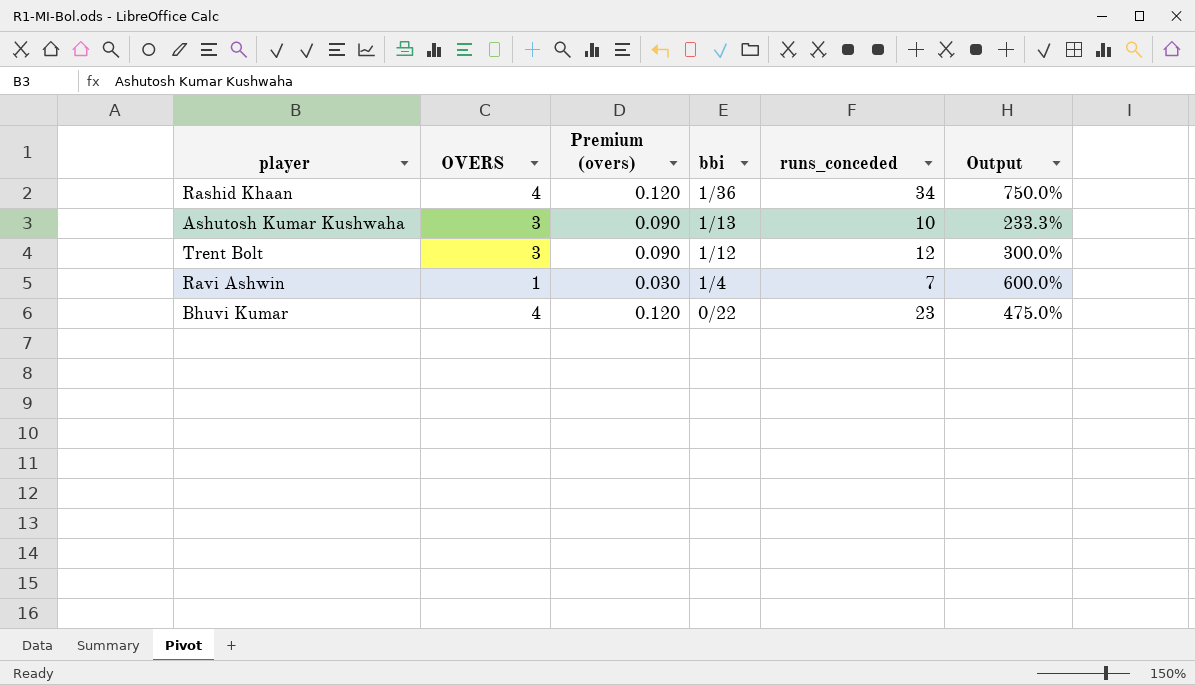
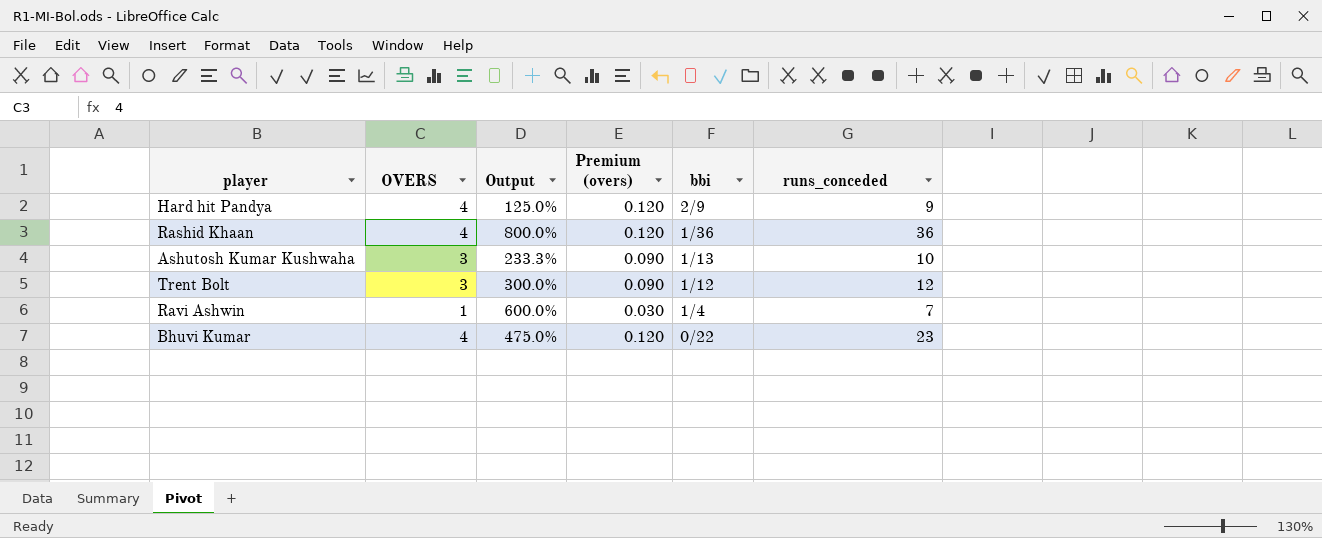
column Output | position: 6 -> 3
row Hard hit Pandya: none -> 4 | 125.0% | 0.120 | 2/9 | 9
Rashid Khaan | Output: 750.0% -> 800.0%
Rashid Khaan | runs_conceded: 34 -> 36

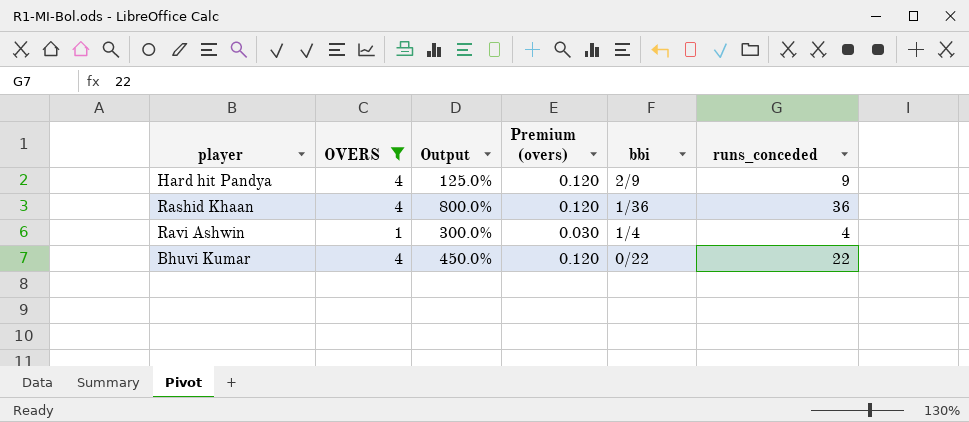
filter: none -> OVERS != 3
Ravi Ashwin | Output: 600.0% -> 300.0%
Ravi Ashwin | runs_conceded: 7 -> 4
Bhuvi Kumar | Output: 475.0% -> 450.0%
Bhuvi Kumar | runs_conceded: 23 -> 22

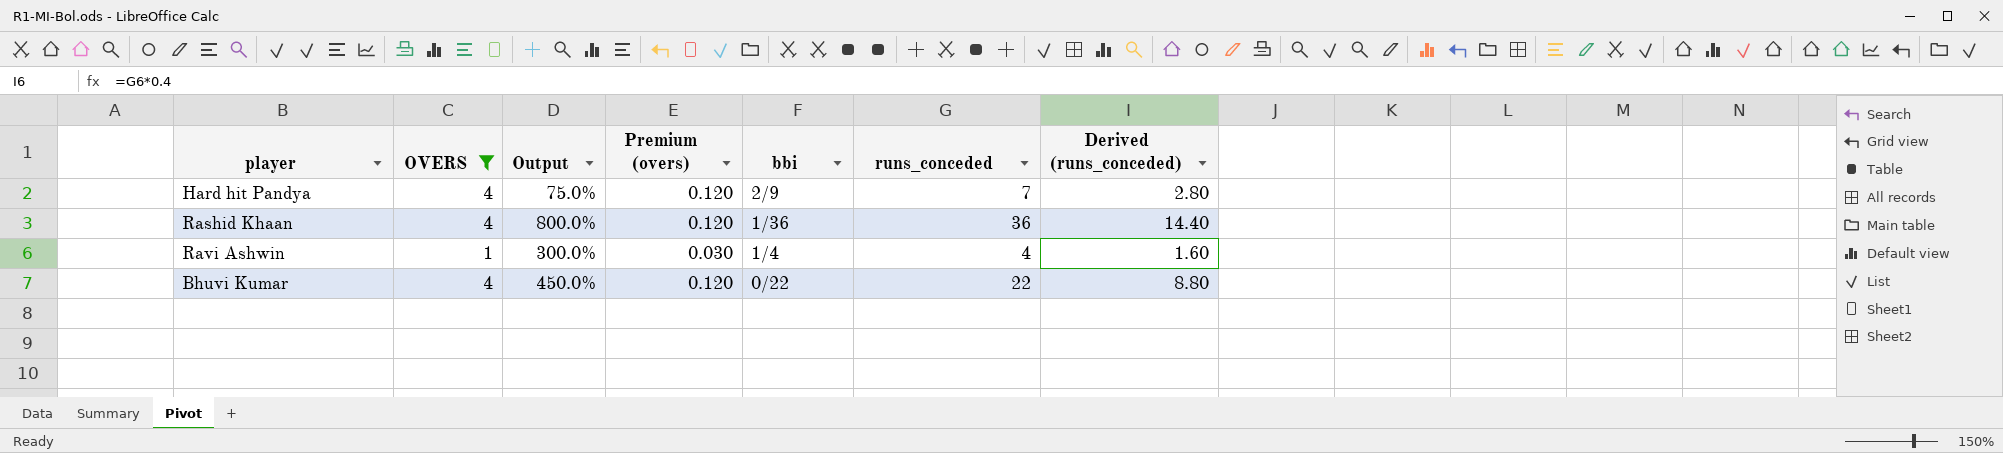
column Derived (runs_conceded) | formula: none -> [runs_conceded] * 0.4
Hard hit Pandya | Output: 125.0% -> 75.0%
Hard hit Pandya | runs_conceded: 9 -> 7

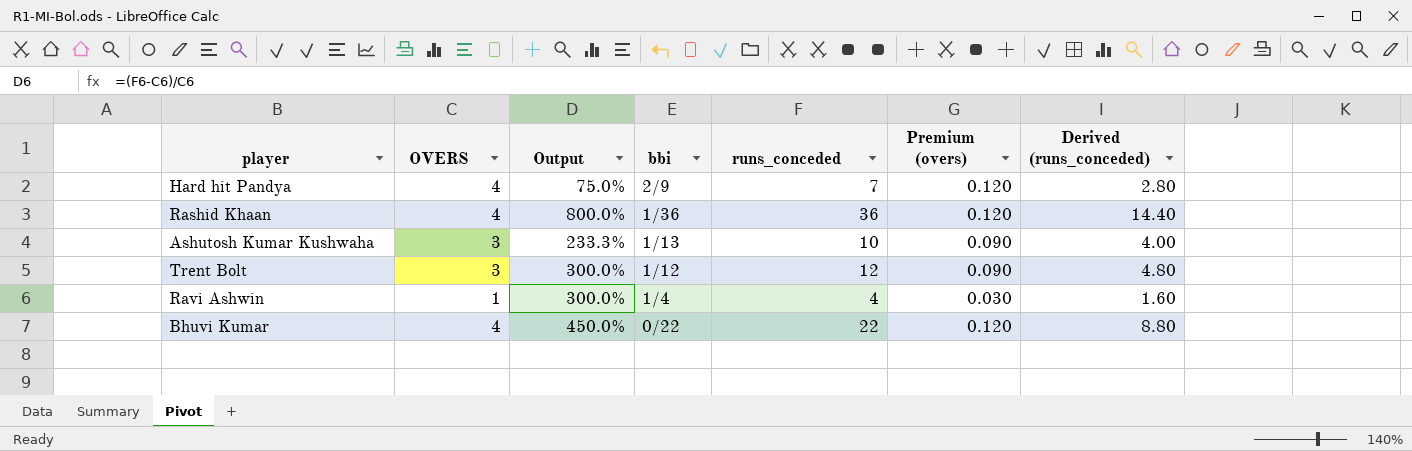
filter: OVERS != 3 -> none
column Premium (overs) | position: 4 -> 6

